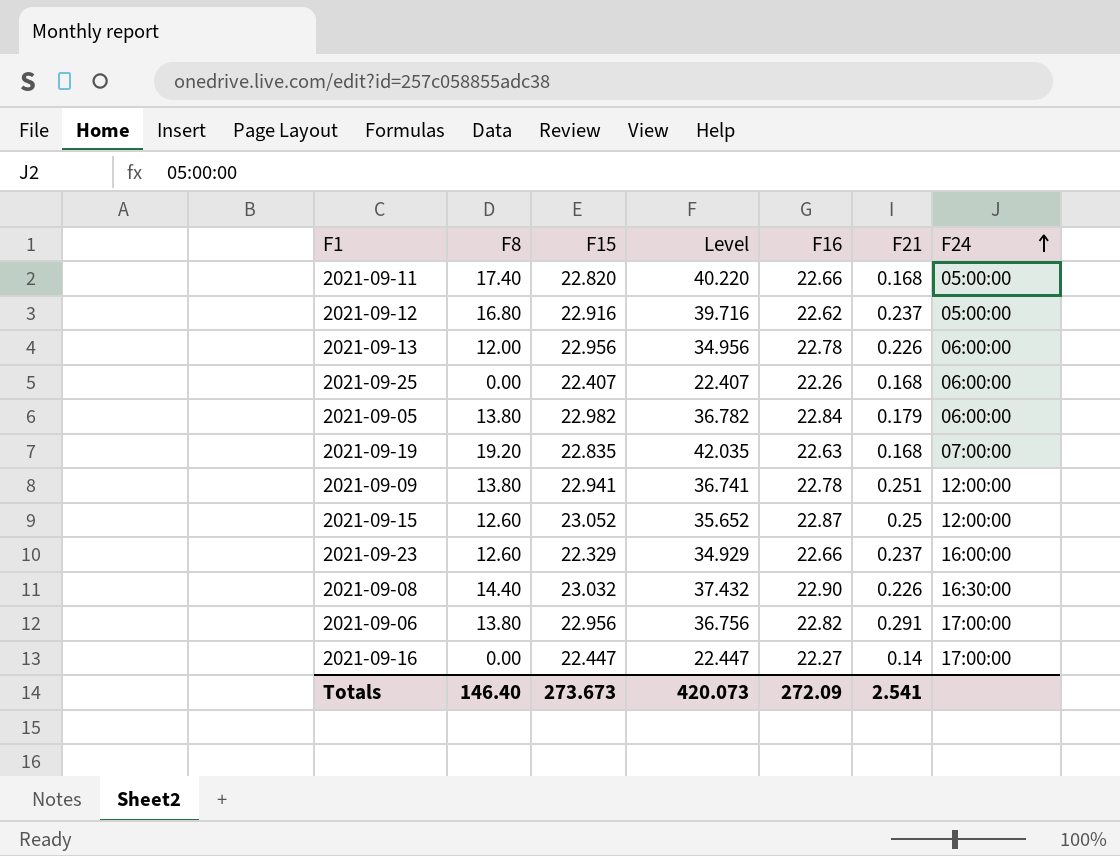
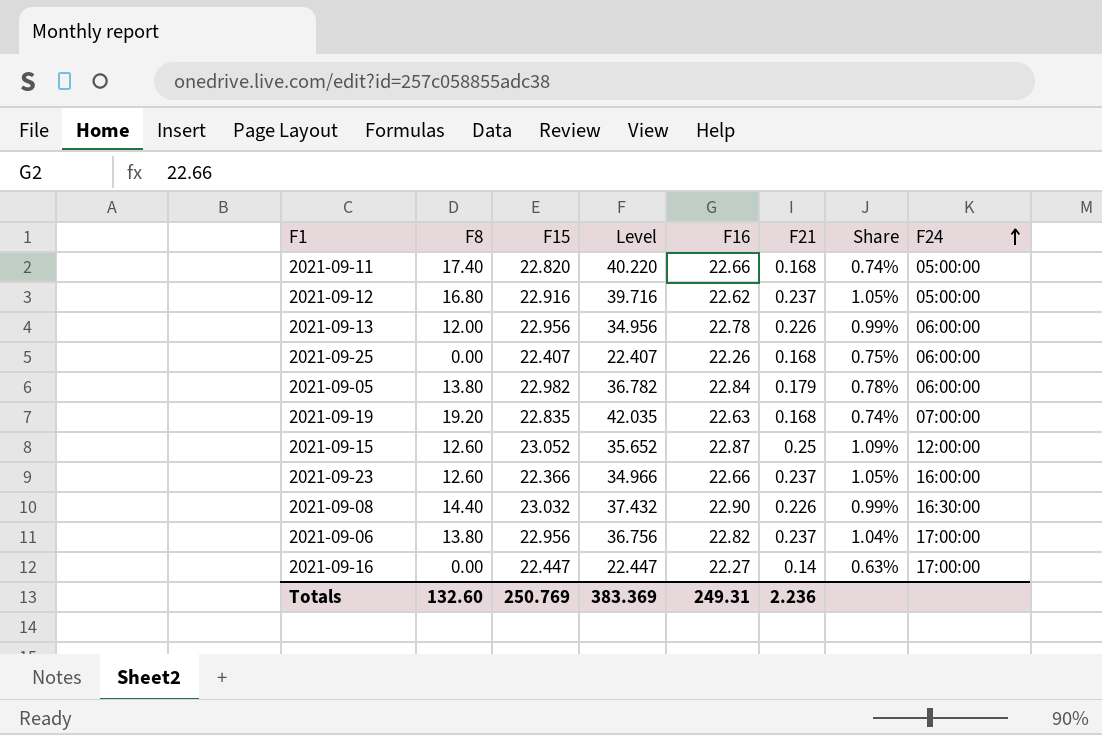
column Share | formula: none -> [F21] / [F16]
row 2021-09-09: 13.80 | 22.941 | 36.741 | 22.78 | 0.251 | 12:00:00 -> none
2021-09-23 | F15: 22.329 -> 22.366
2021-09-23 | Level: 34.929 -> 34.966
2021-09-06 | F21: 0.291 -> 0.237
Totals | F8: 146.40 -> 132.60
Totals | F15: 273.673 -> 250.769
Totals | Level: 420.073 -> 383.369
Totals | F16: 272.09 -> 249.31
Totals | F21: 2.541 -> 2.236

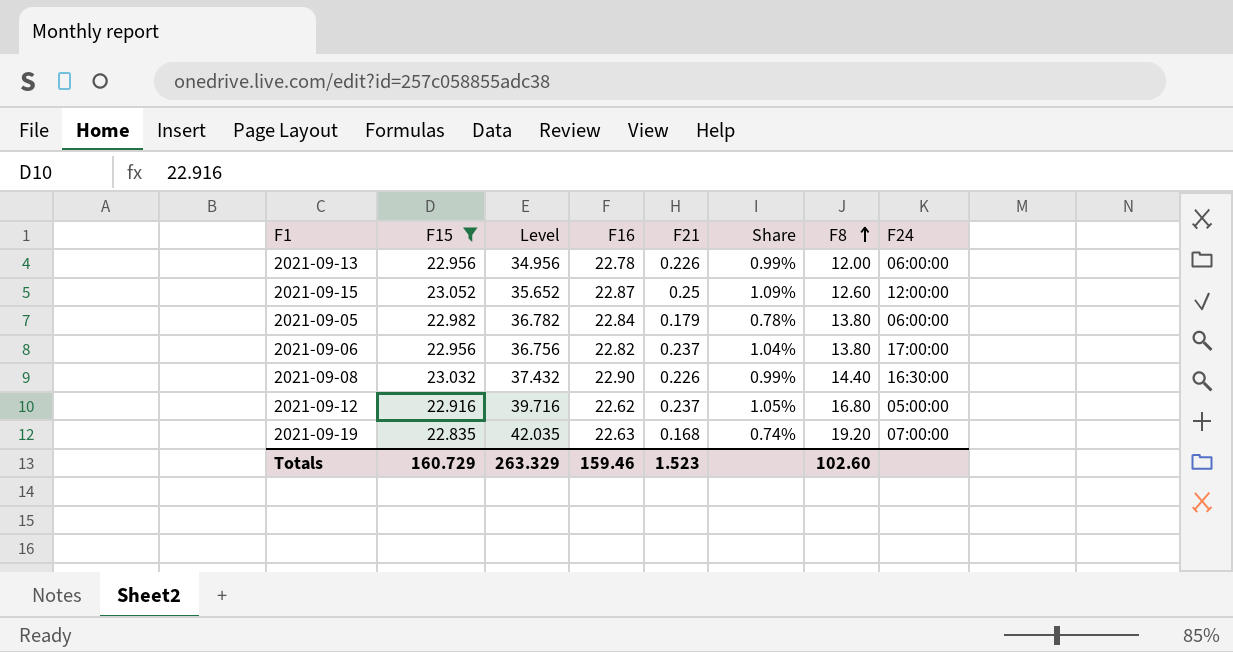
filter: none -> F15 >= 22.835
row order: F24 ascending -> F8 ascending
column F8 | position: 2 -> 7
Totals | F15: 250.769 -> 160.729
Totals | Level: 383.369 -> 263.329
Totals | F16: 249.31 -> 159.46
Totals | F21: 2.236 -> 1.523
Totals | F8: 132.60 -> 102.60

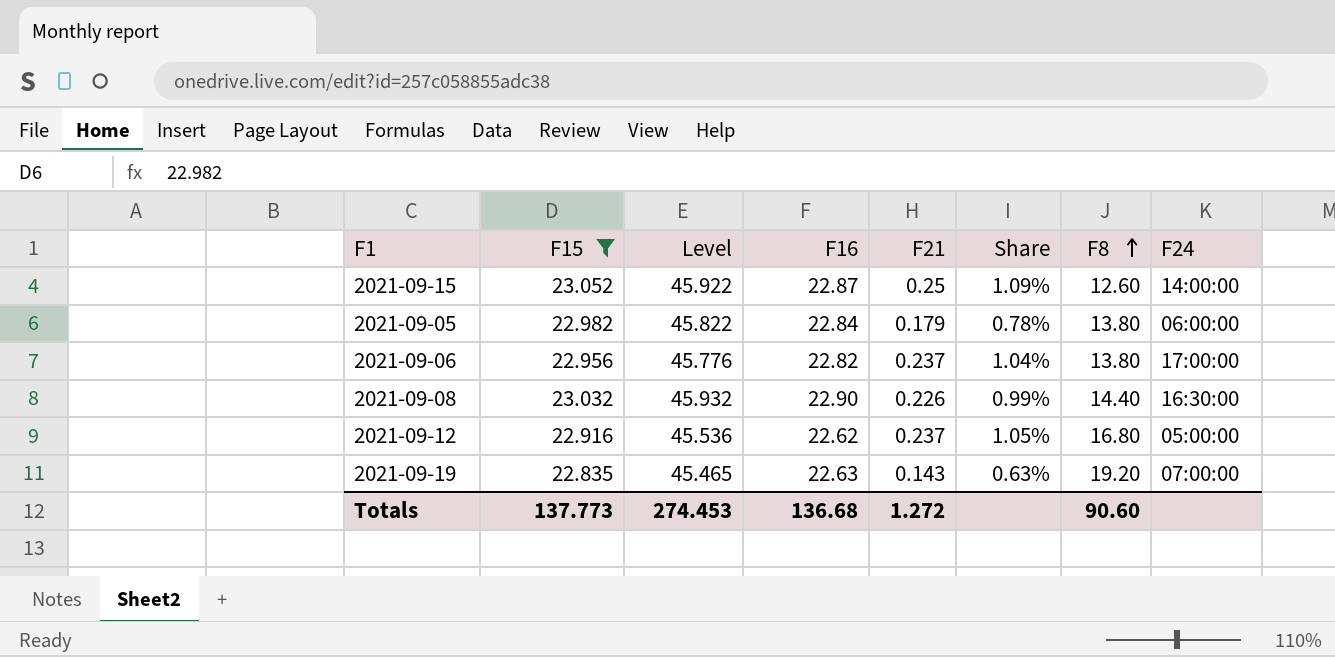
column Level | formula: [F15] + [F8] -> [F15] + [F16]
row 2021-09-13: 22.956 | 34.956 | 22.78 | 0.226 | 0.99% | 12.00 | 06:00:00 -> none
2021-09-15 | F24: 12:00:00 -> 14:00:00
2021-09-19 | F21: 0.168 -> 0.143
2021-09-19 | Share: 0.74% -> 0.63%
Totals | F15: 160.729 -> 137.773
Totals | Level: 263.329 -> 274.453
Totals | F16: 159.46 -> 136.68
Totals | F21: 1.523 -> 1.272
Totals | F8: 102.60 -> 90.60

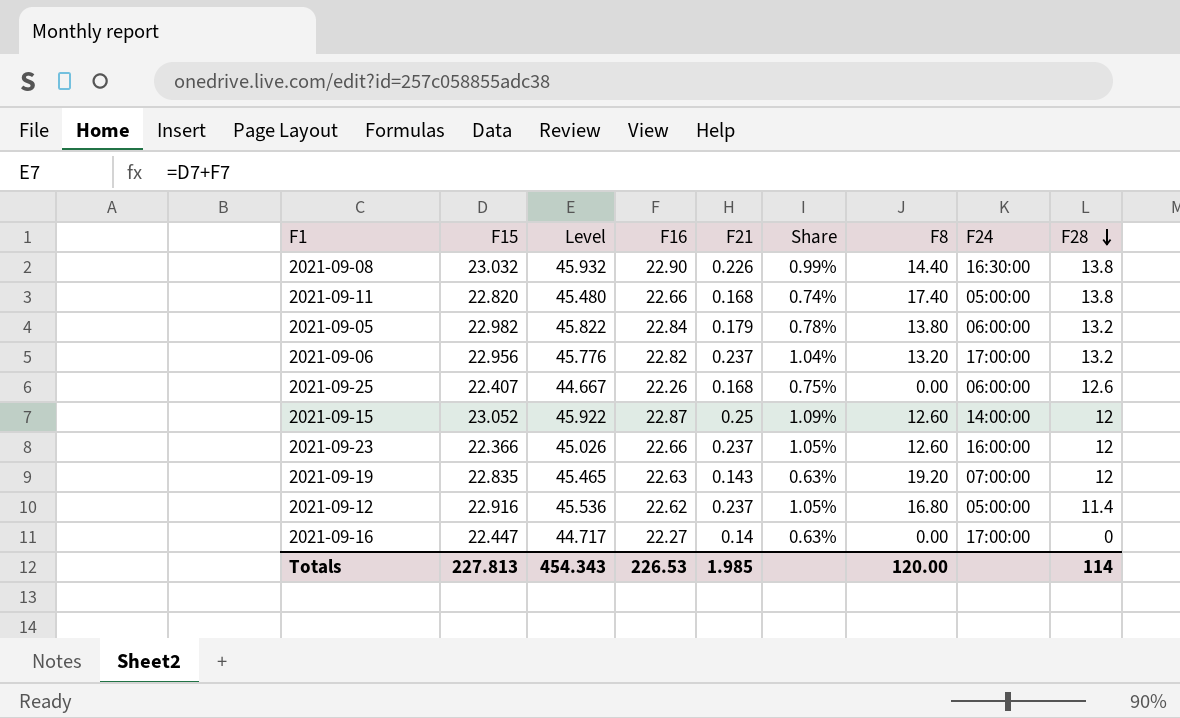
filter: F15 >= 22.835 -> none
row order: F8 ascending -> F28 descending
column F28 | position: none -> 9
2021-09-06 | F8: 13.80 -> 13.20
Totals | F15: 137.773 -> 227.813
Totals | Level: 274.453 -> 454.343
Totals | F16: 136.68 -> 226.53
Totals | F21: 1.272 -> 1.985
Totals | F8: 90.60 -> 120.00

